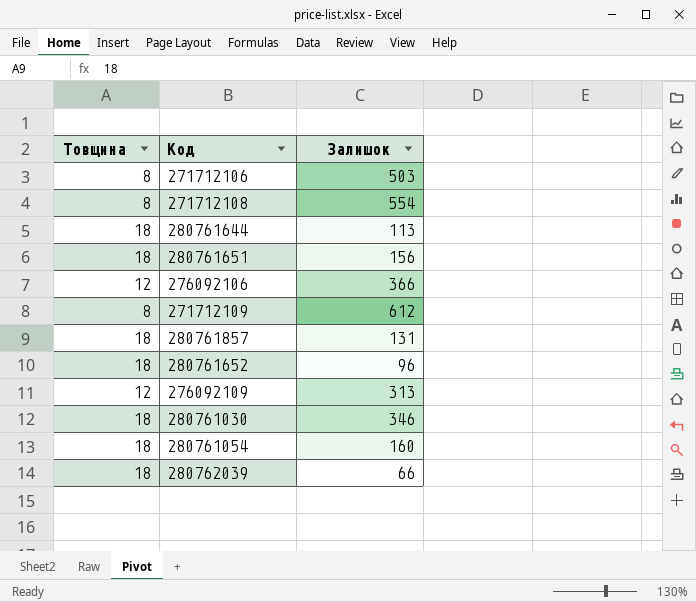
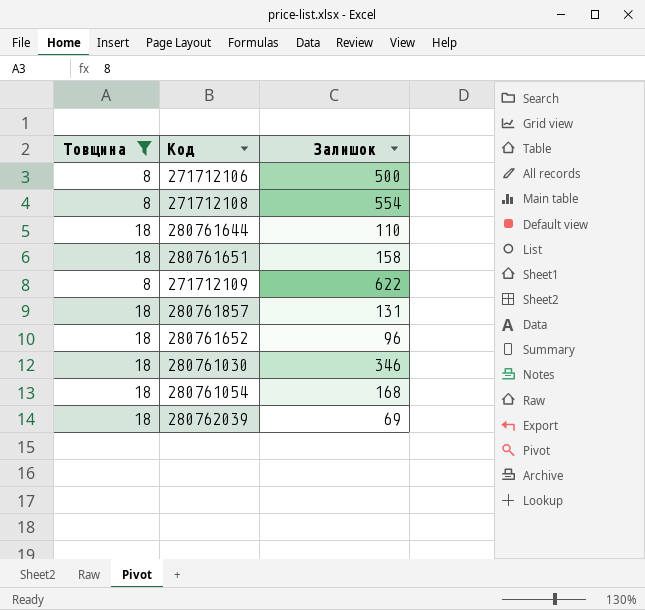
filter: none -> Товщина != 12
271712106 | Залишок: 503 -> 500
280761644 | Залишок: 113 -> 110
280761651 | Залишок: 156 -> 158
271712109 | Залишок: 612 -> 622
280761054 | Залишок: 160 -> 168
280762039 | Залишок: 66 -> 69

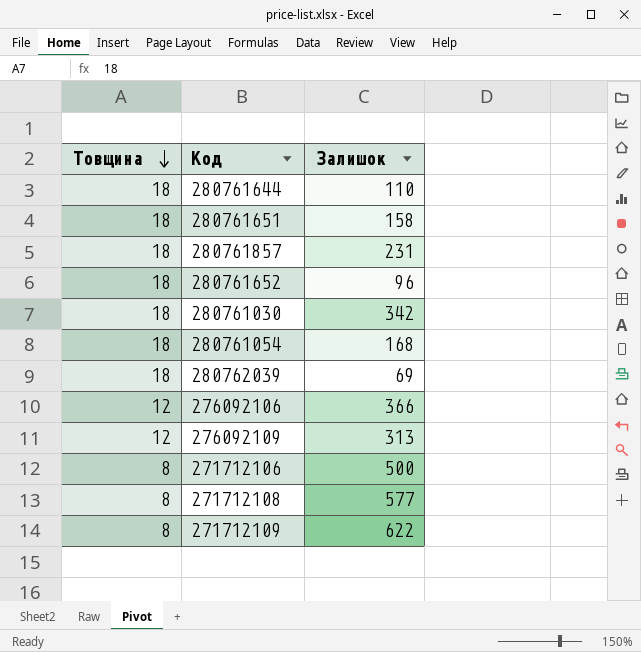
filter: Товщина != 12 -> none
row order: none -> Товщина descending
280761857 | Залишок: 131 -> 231
280761030 | Залишок: 346 -> 342
271712108 | Залишок: 554 -> 577

